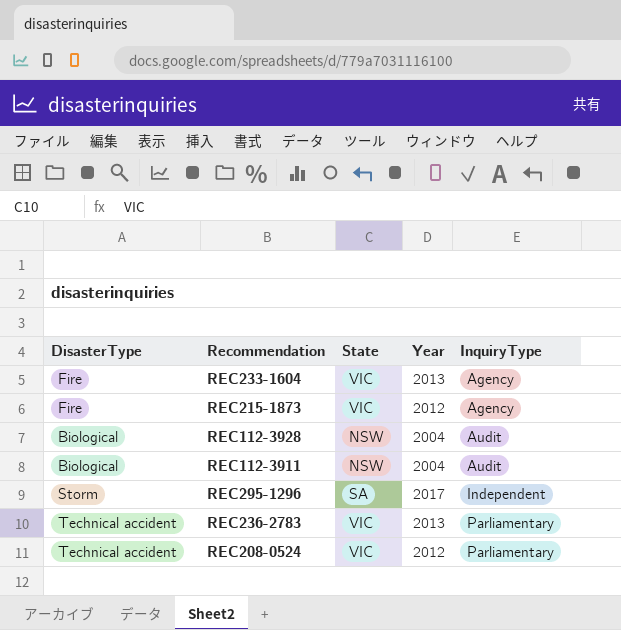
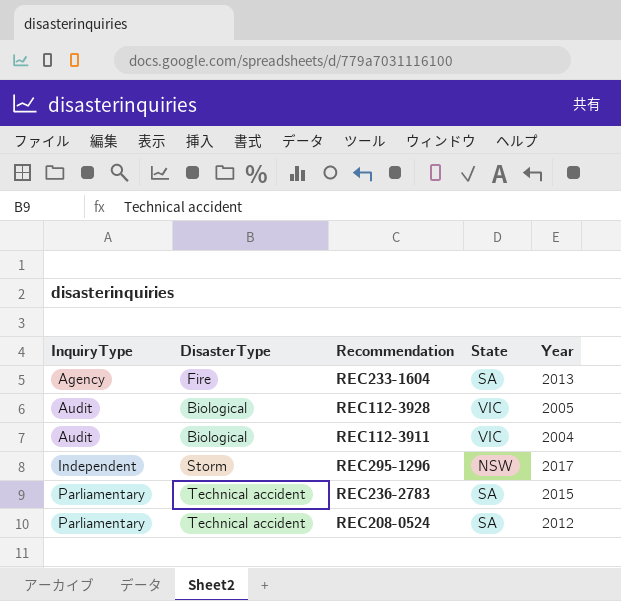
column InquiryType | position: 5 -> 1
row REC215-1873: Fire | VIC | 2012 | Agency -> none
REC233-1604 | State: VIC -> SA
REC112-3928 | State: NSW -> VIC
REC112-3928 | Year: 2004 -> 2005
REC112-3911 | State: NSW -> VIC
REC295-1296 | State: SA -> NSW
REC236-2783 | State: VIC -> SA
REC236-2783 | Year: 2013 -> 2015
REC208-0524 | State: VIC -> SA

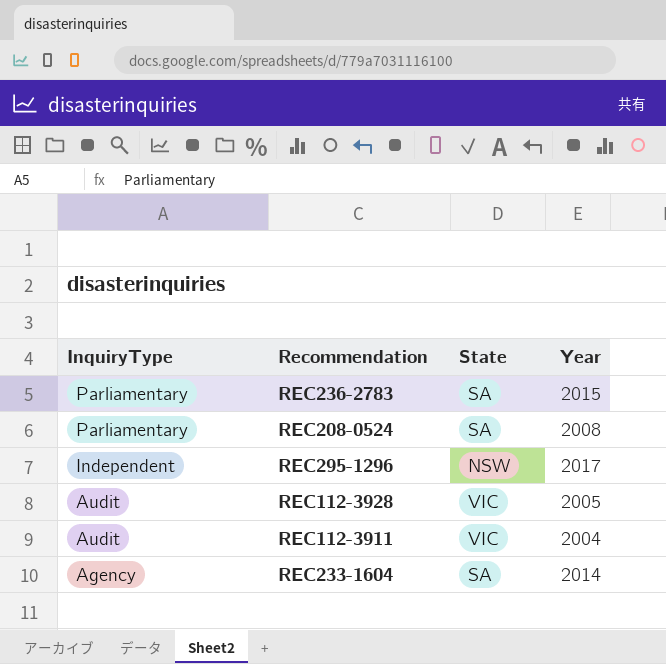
row order: InquiryType ascending -> InquiryType descending
column DisasterType | position: 2 -> none
REC208-0524 | Year: 2012 -> 2008
REC233-1604 | Year: 2013 -> 2014

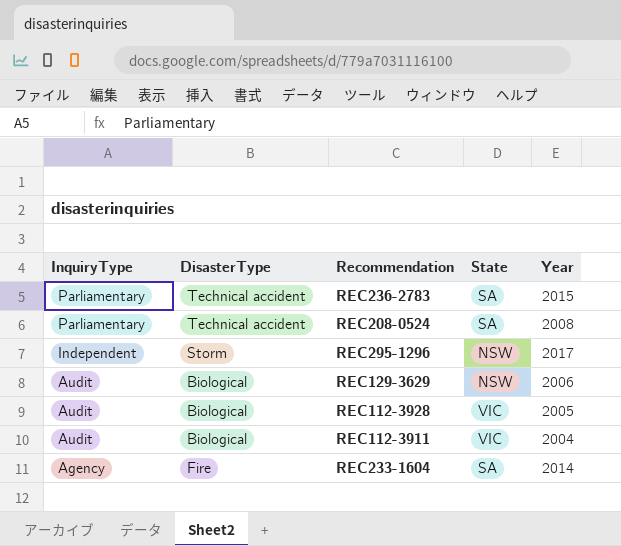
column DisasterType | position: none -> 2
row REC129-3629: none -> Audit | Biological | NSW | 2006

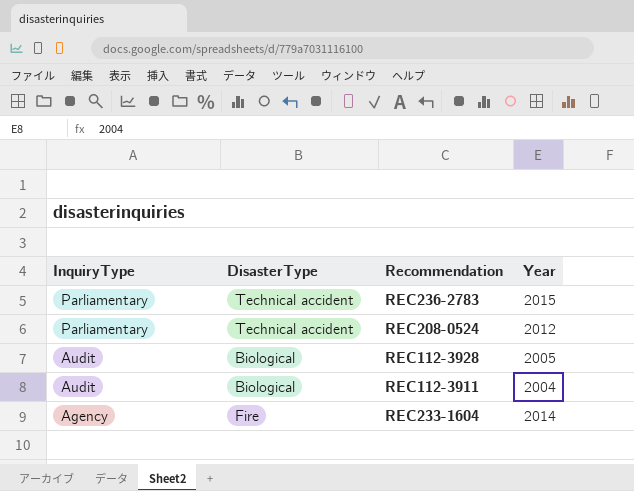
column State | position: 4 -> none
row REC295-1296: Independent | Storm | NSW | 2017 -> none
row REC129-3629: Audit | Biological | NSW | 2006 -> none
REC208-0524 | Year: 2008 -> 2012

